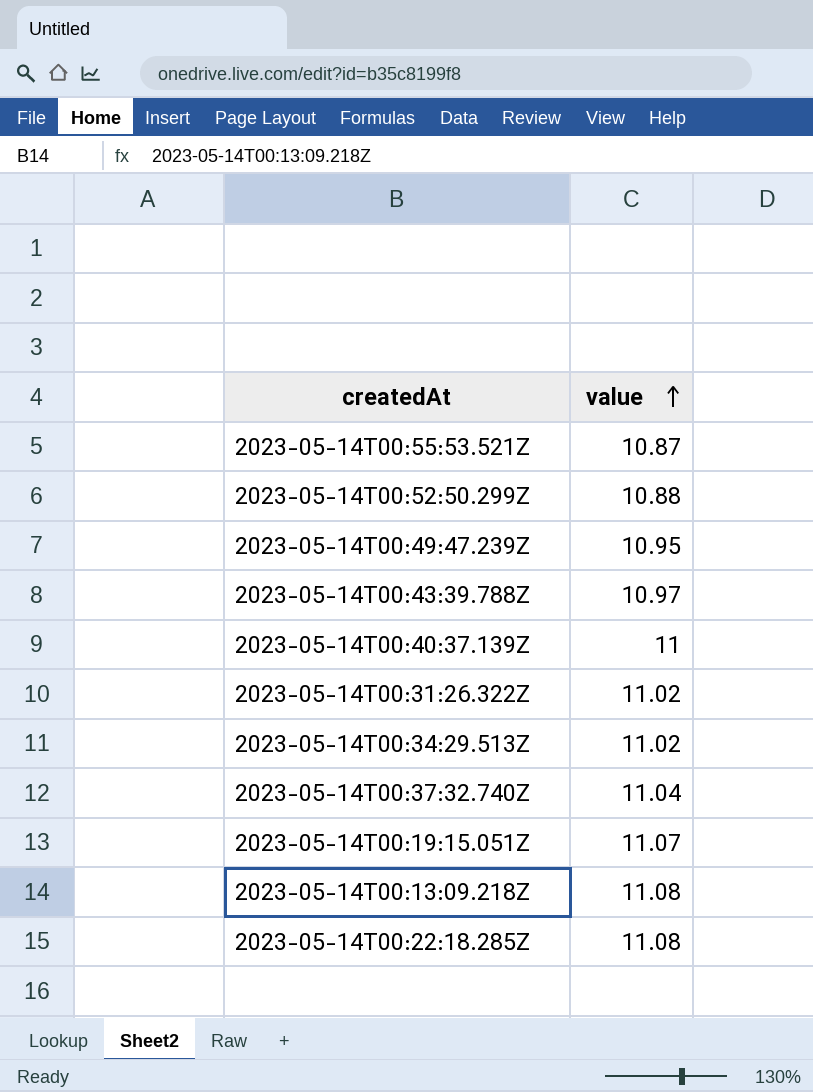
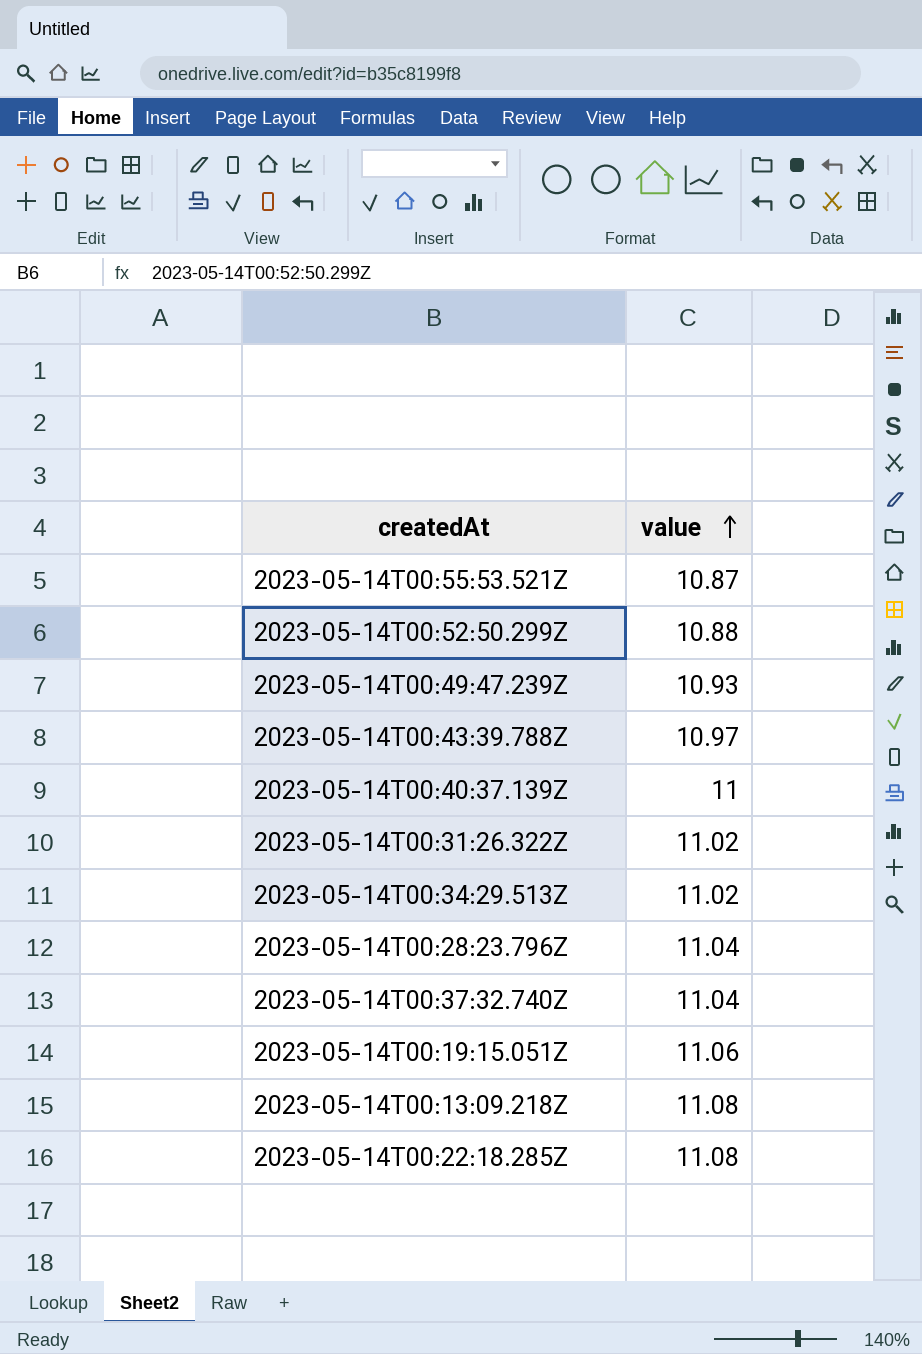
2023-05-14T00:49:47.239Z | value: 10.95 -> 10.93
row 2023-05-14T00:28:23.796Z: none -> 11.04
2023-05-14T00:19:15.051Z | value: 11.07 -> 11.06

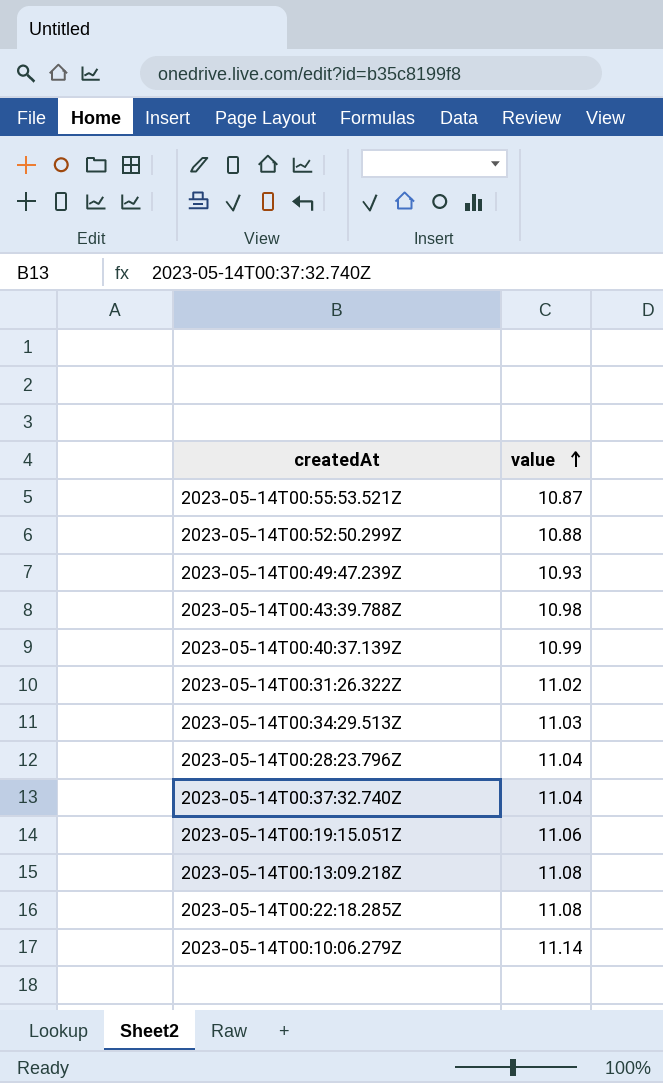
2023-05-14T00:43:39.788Z | value: 10.97 -> 10.98
2023-05-14T00:40:37.139Z | value: 11 -> 10.99
2023-05-14T00:34:29.513Z | value: 11.02 -> 11.03
row 2023-05-14T00:10:06.279Z: none -> 11.14

